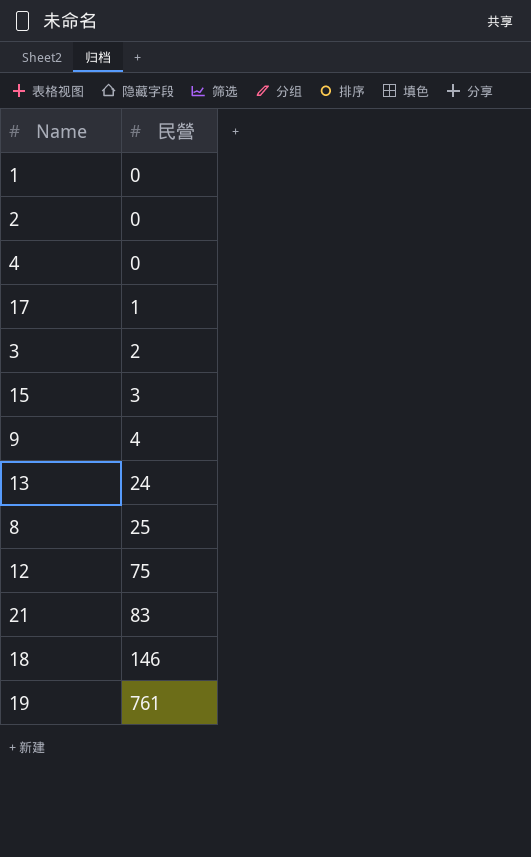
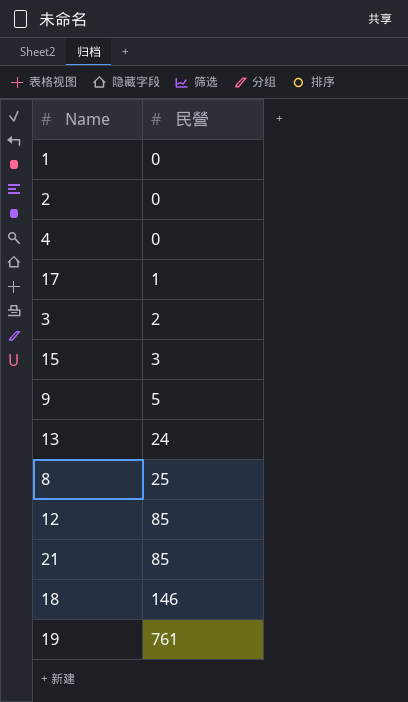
9 | 民營: 4 -> 5
12 | 民營: 75 -> 85
21 | 民營: 83 -> 85

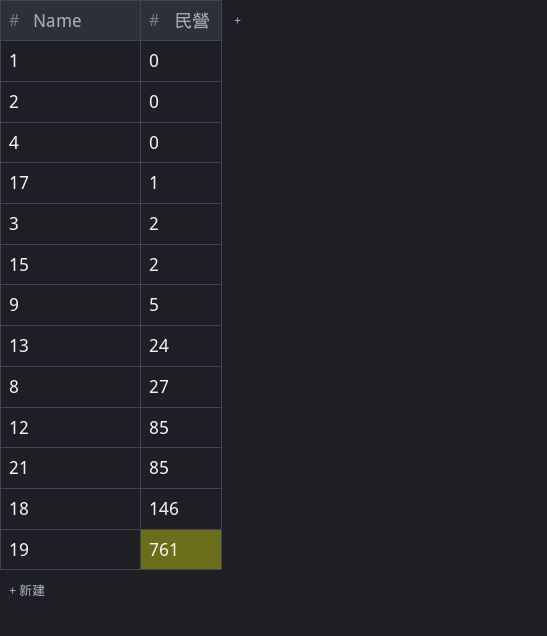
15 | 民營: 3 -> 2
8 | 民營: 25 -> 27

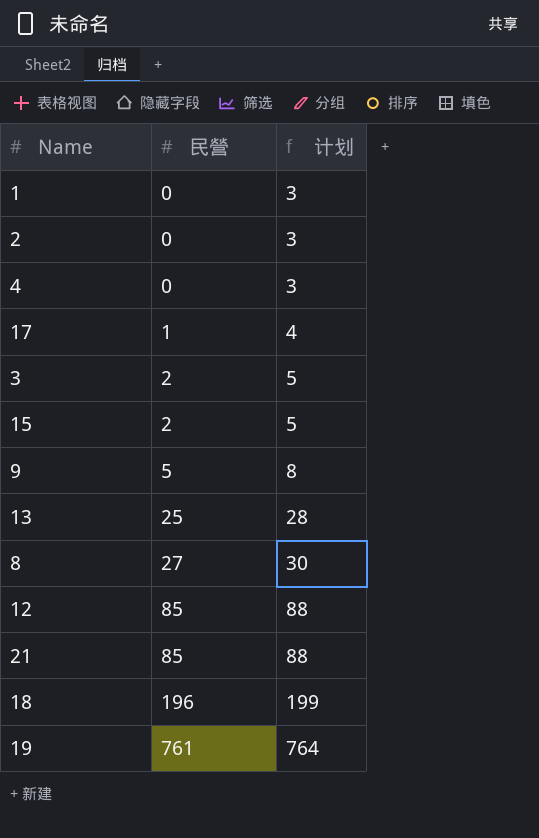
column 计划 | formula: none -> [民營] + 3
13 | 民營: 24 -> 25
18 | 民營: 146 -> 196

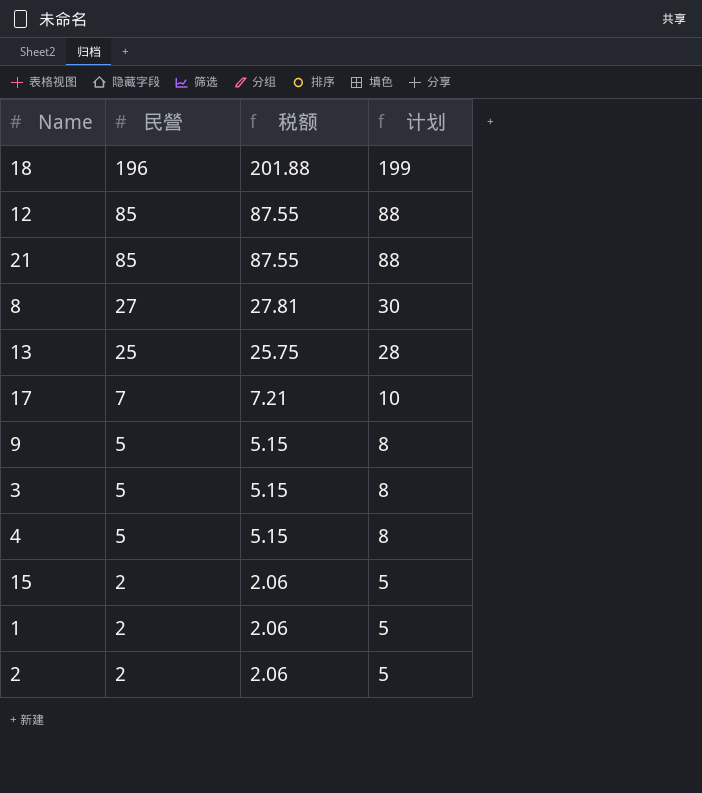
row order: 民營 ascending -> 民營 descending
column 税额 | formula: none -> [民營] * 1.03
row 19: 761 | 764 -> none
17 | 民營: 1 -> 7
17 | 计划: 4 -> 10
3 | 民營: 2 -> 5
3 | 计划: 5 -> 8
4 | 民營: 0 -> 5
4 | 计划: 3 -> 8
1 | 民營: 0 -> 2
1 | 计划: 3 -> 5
2 | 民營: 0 -> 2
2 | 计划: 3 -> 5

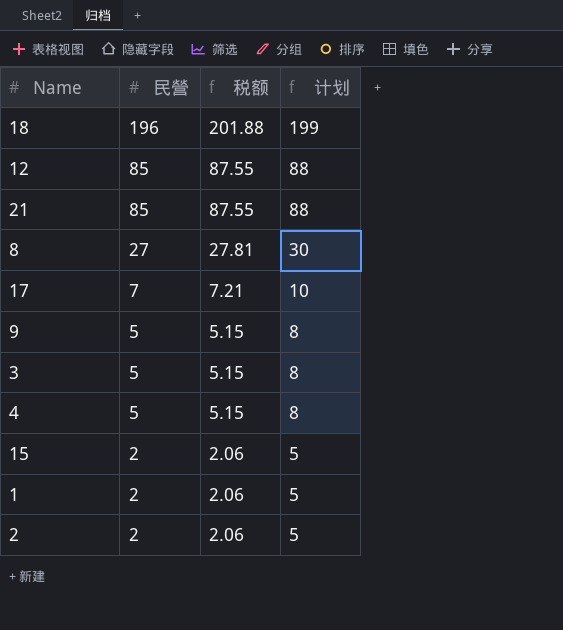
row 13: 25 | 25.75 | 28 -> none

